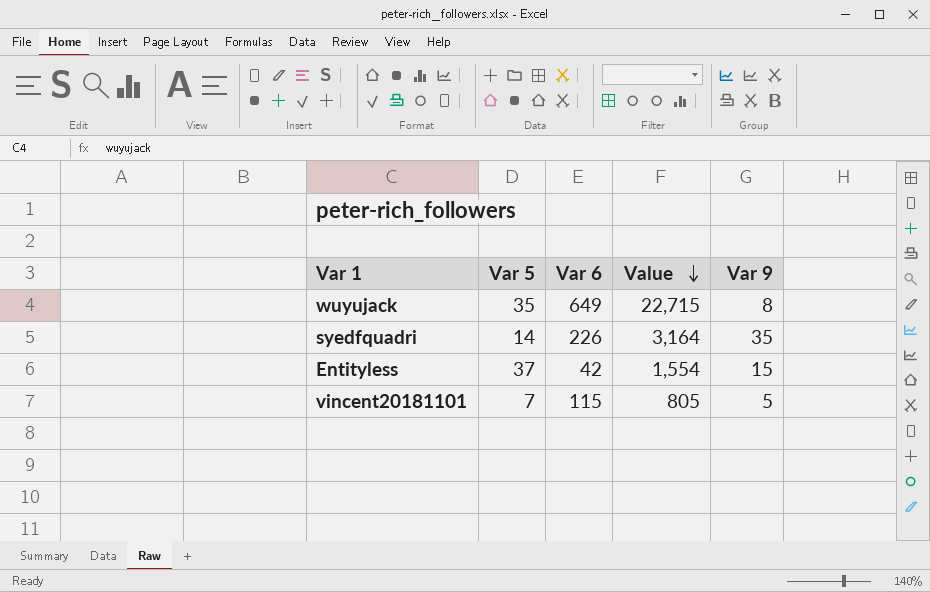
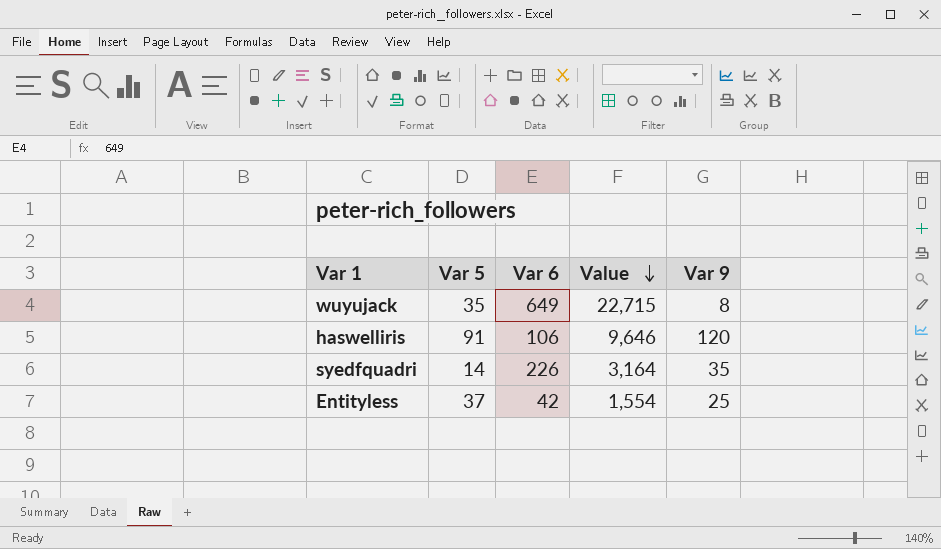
row vincent20181101: 7 | 115 | 805 | 5 -> none
row haswelliris: none -> 91 | 106 | 9,646 | 120
Entityless | Var 9: 15 -> 25

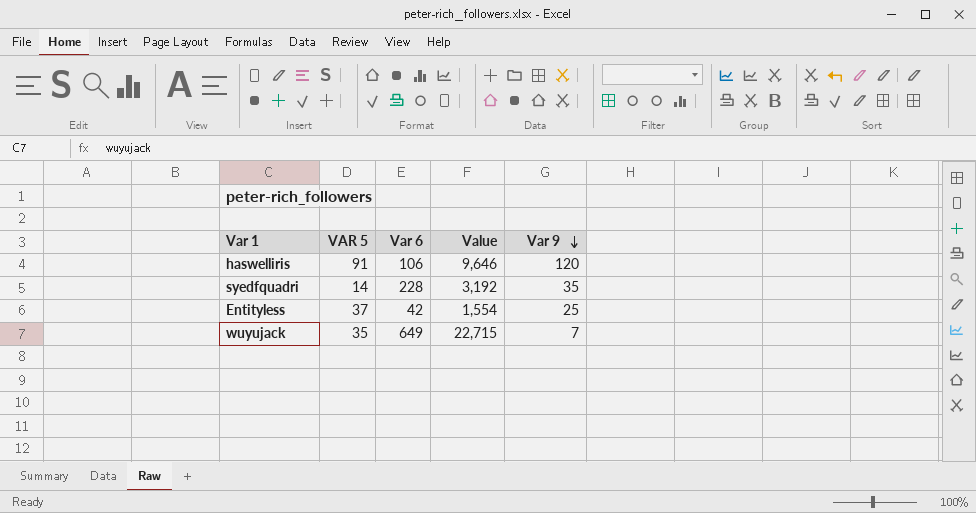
row order: Value descending -> Var 9 descending
column name: Var 5 -> VAR 5
syedfquadri | Var 6: 226 -> 228
syedfquadri | Value: 3,164 -> 3,192
wuyujack | Var 9: 8 -> 7

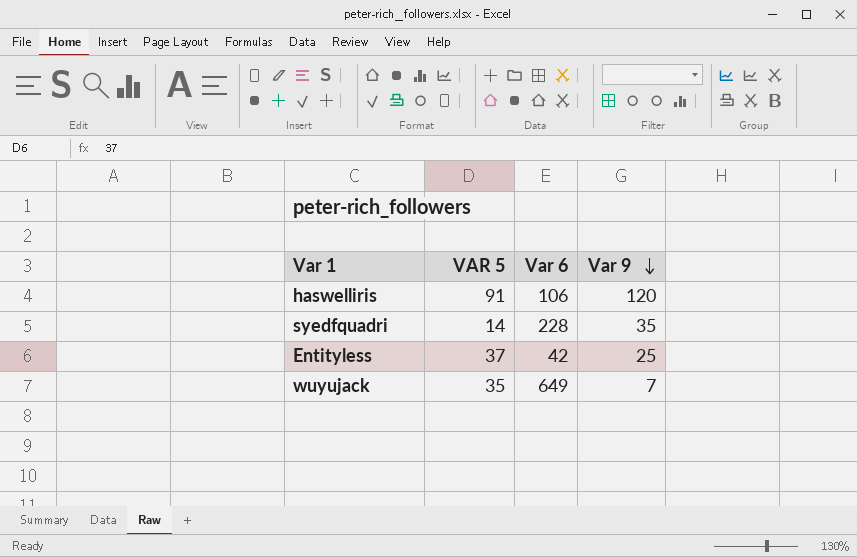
column Value | formula: [VAR 5] * [Var 6] -> none

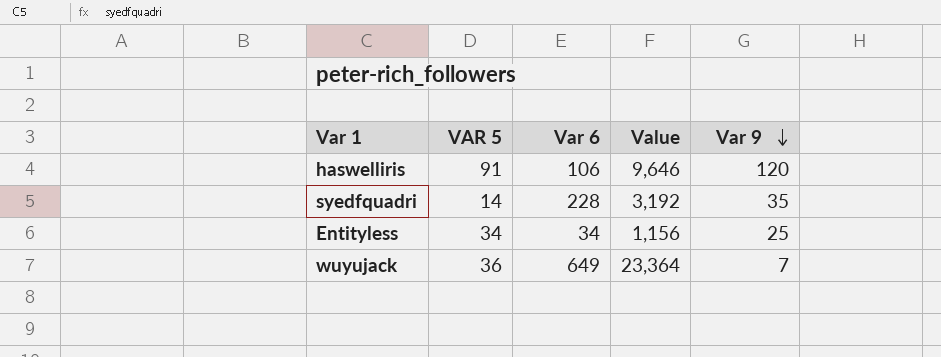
column Value | formula: none -> [VAR 5] * [Var 6]
Entityless | VAR 5: 37 -> 34
Entityless | Var 6: 42 -> 34
wuyujack | VAR 5: 35 -> 36

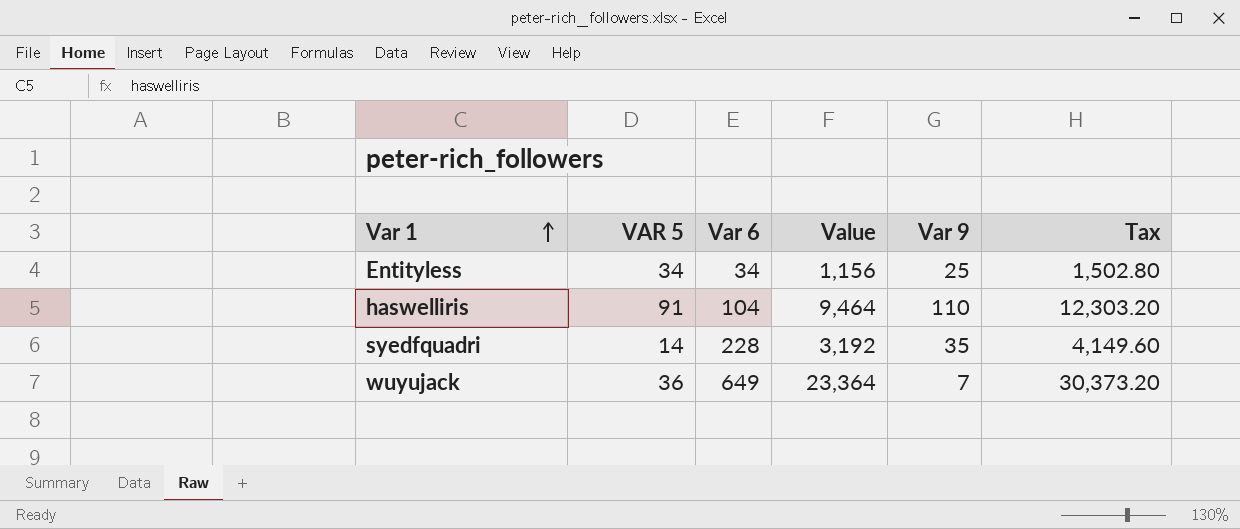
row order: Var 9 descending -> Var 1 ascending
column Tax | formula: none -> [Value] * 1.3
haswelliris | Var 6: 106 -> 104
haswelliris | Value: 9,646 -> 9,464
haswelliris | Var 9: 120 -> 110

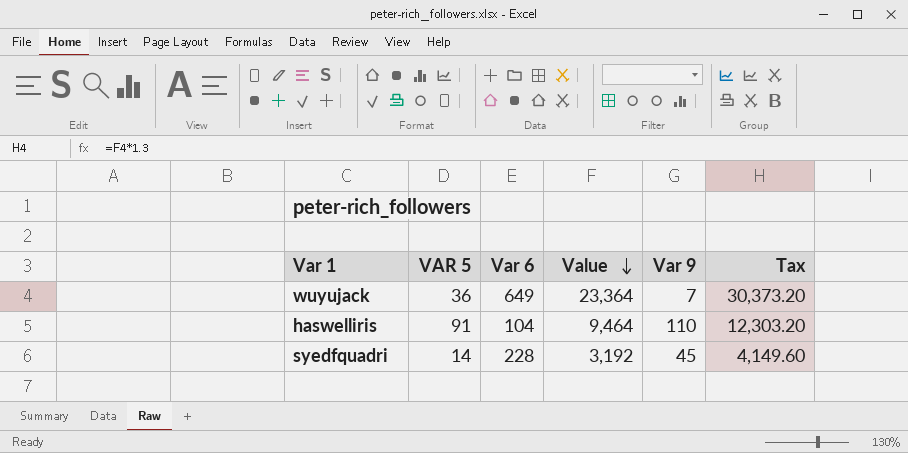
row order: Var 1 ascending -> Value descending
row Entityless: 34 | 34 | 1,156 | 25 | 1,502.80 -> none
syedfquadri | Var 9: 35 -> 45

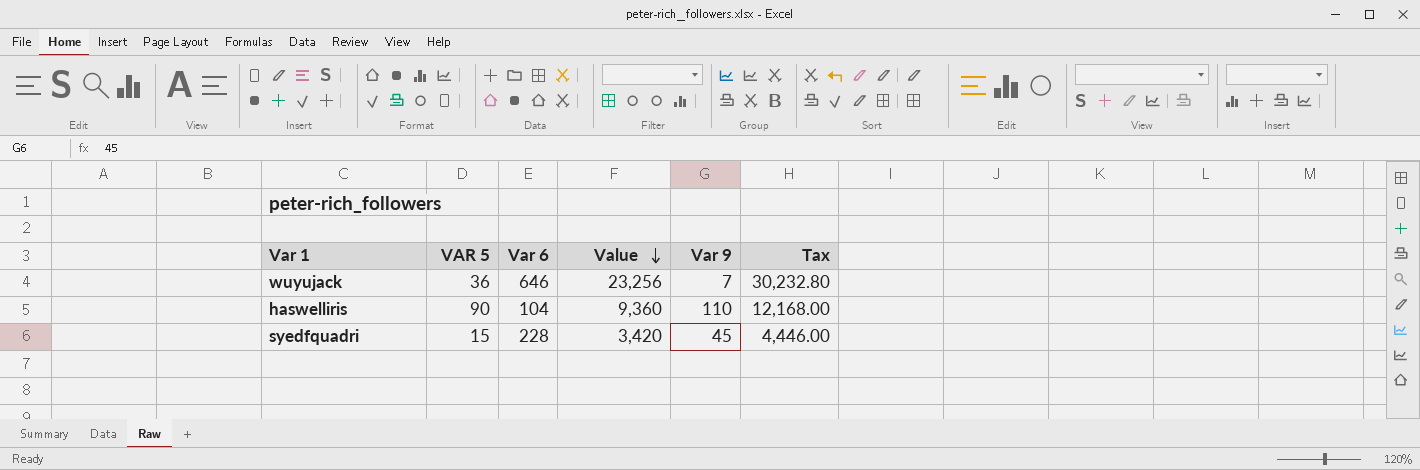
wuyujack | Var 6: 649 -> 646
wuyujack | Value: 23,364 -> 23,256
wuyujack | Tax: 30,373.20 -> 30,232.80
haswelliris | VAR 5: 91 -> 90
haswelliris | Value: 9,464 -> 9,360
haswelliris | Tax: 12,303.20 -> 12,168.00
syedfquadri | VAR 5: 14 -> 15
syedfquadri | Value: 3,192 -> 3,420
syedfquadri | Tax: 4,149.60 -> 4,446.00

